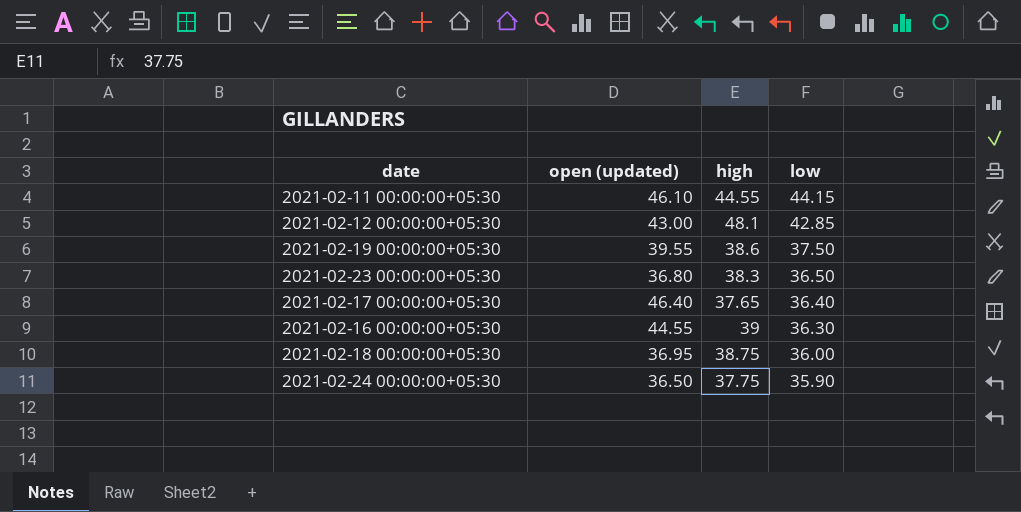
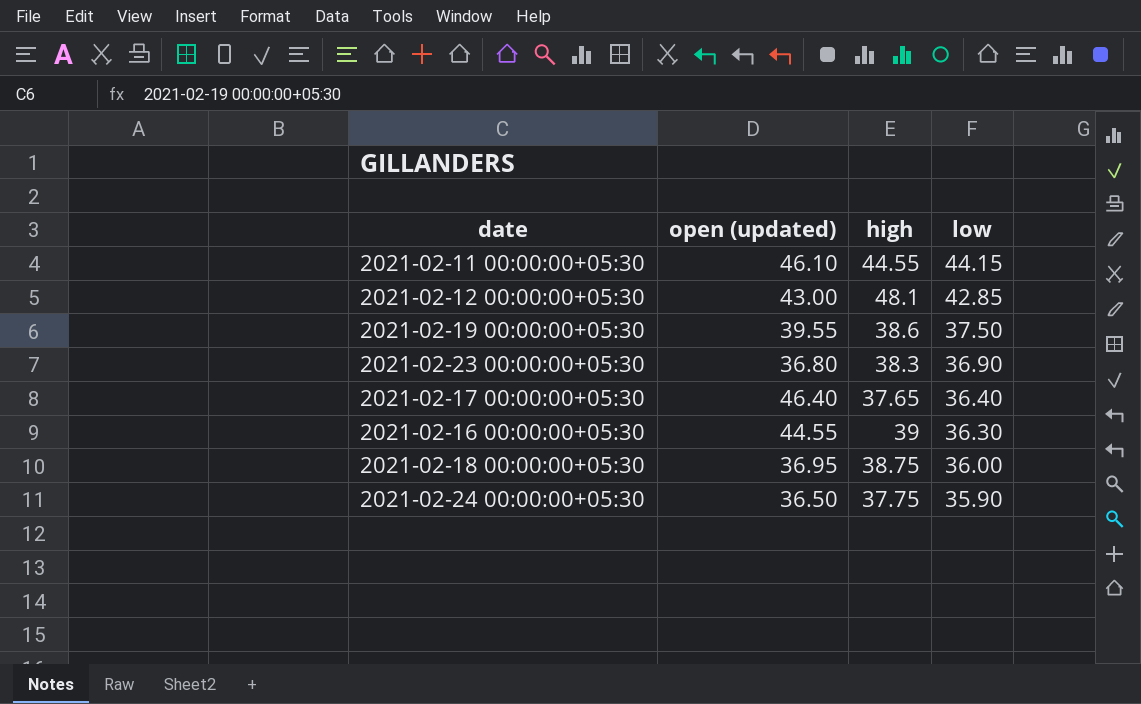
2021-02-23 00:00:00+05:30 | low: 36.50 -> 36.90

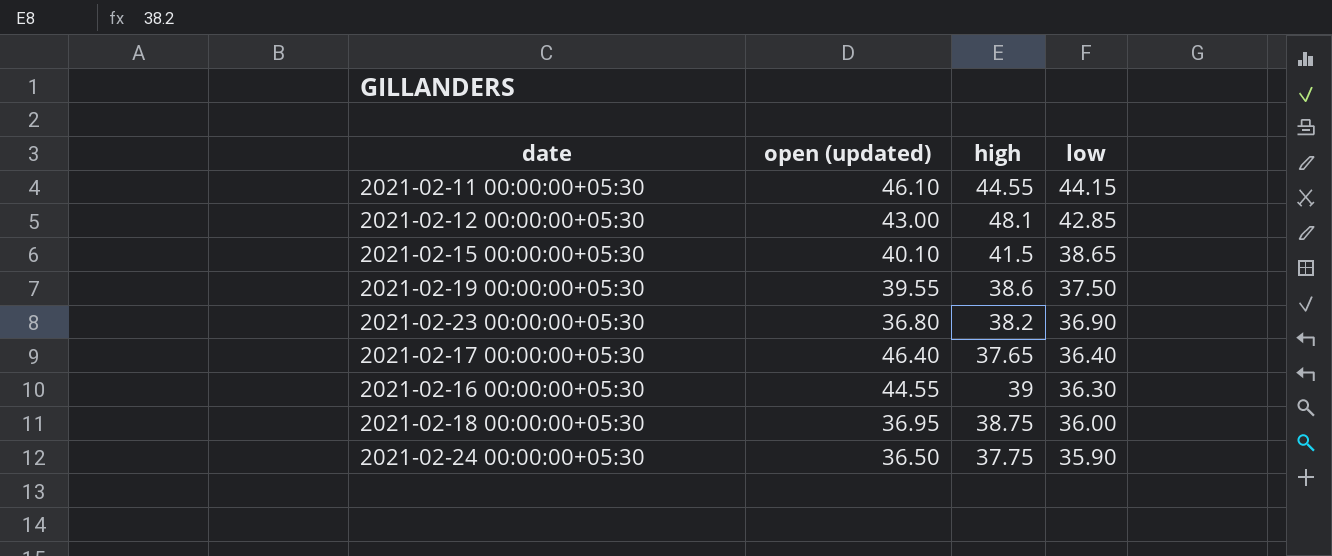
row 2021-02-15 00:00:00+05:30: none -> 40.10 | 41.5 | 38.65
2021-02-23 00:00:00+05:30 | high: 38.3 -> 38.2

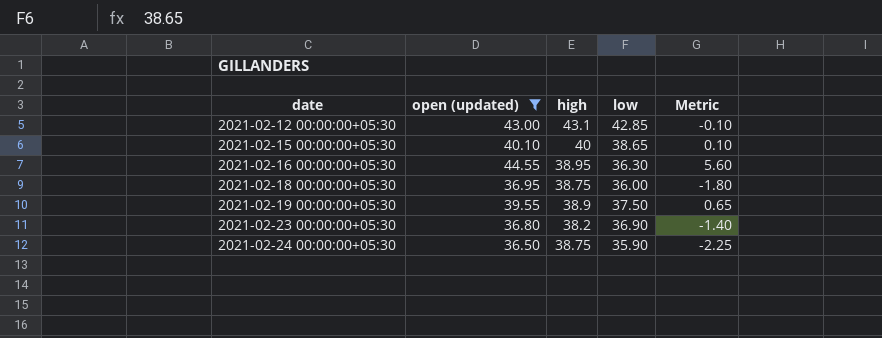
filter: none -> open (updated) <= 44.55
row order: low descending -> date ascending
column Metric | formula: none -> [open (updated)] - [high]
2021-02-12 00:00:00+05:30 | high: 48.1 -> 43.1
2021-02-15 00:00:00+05:30 | high: 41.5 -> 40
2021-02-16 00:00:00+05:30 | high: 39 -> 38.95
2021-02-19 00:00:00+05:30 | high: 38.6 -> 38.9
2021-02-24 00:00:00+05:30 | high: 37.75 -> 38.75

